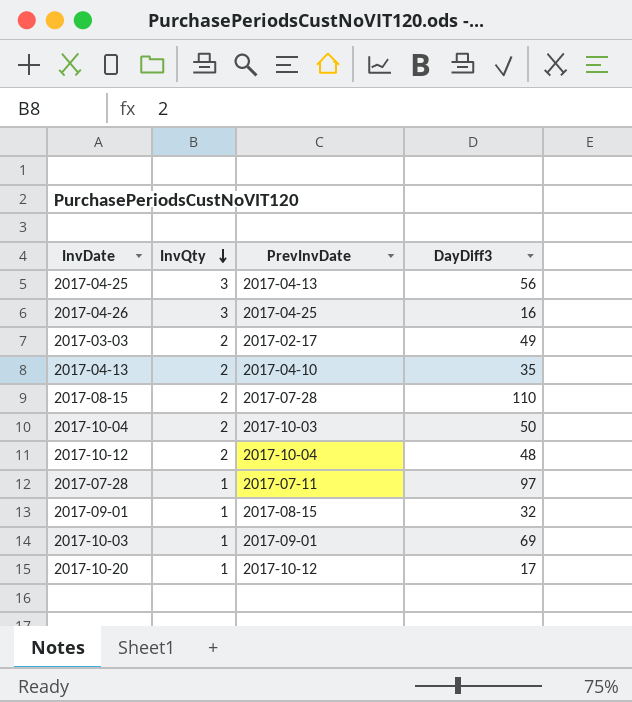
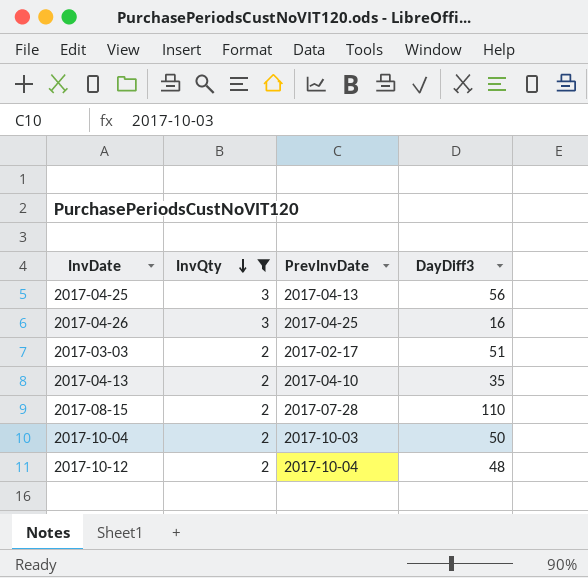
filter: none -> InvQty != 1
2017-03-03 | DayDiff3: 49 -> 51

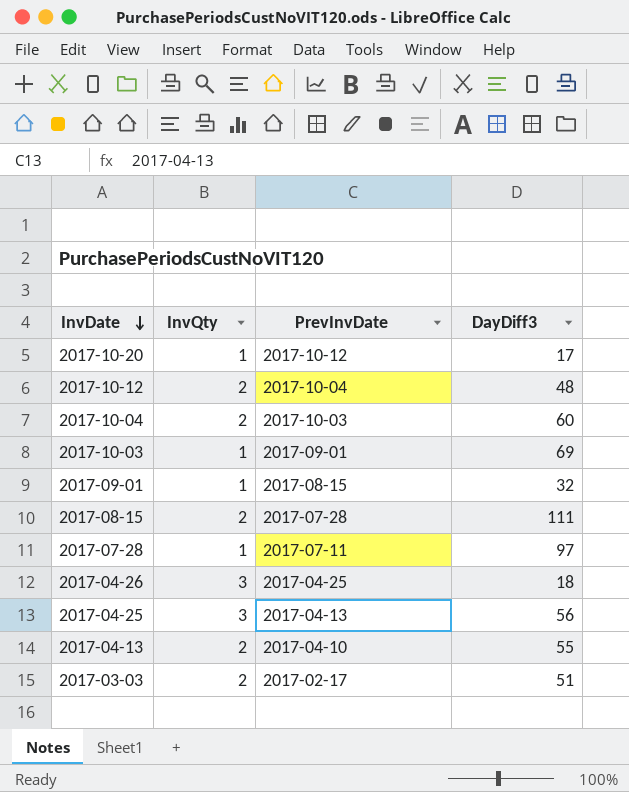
filter: InvQty != 1 -> none
row order: InvQty descending -> InvDate descending
2017-10-04 | DayDiff3: 50 -> 60
2017-08-15 | DayDiff3: 110 -> 111
2017-04-26 | DayDiff3: 16 -> 18
2017-04-13 | DayDiff3: 35 -> 55

